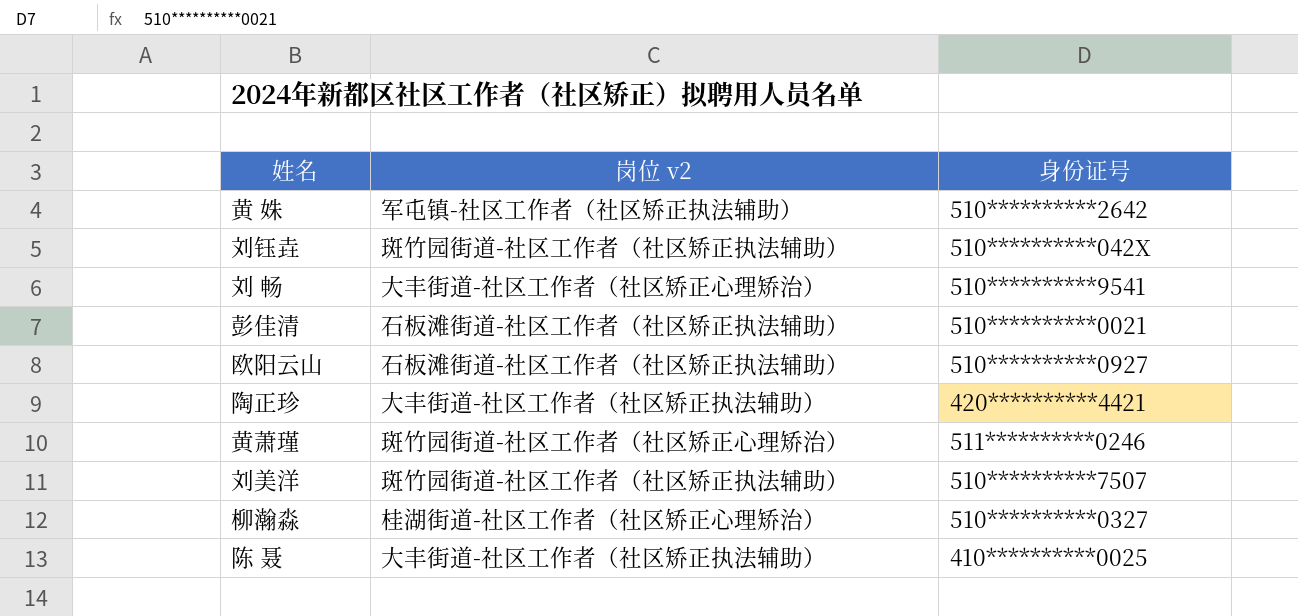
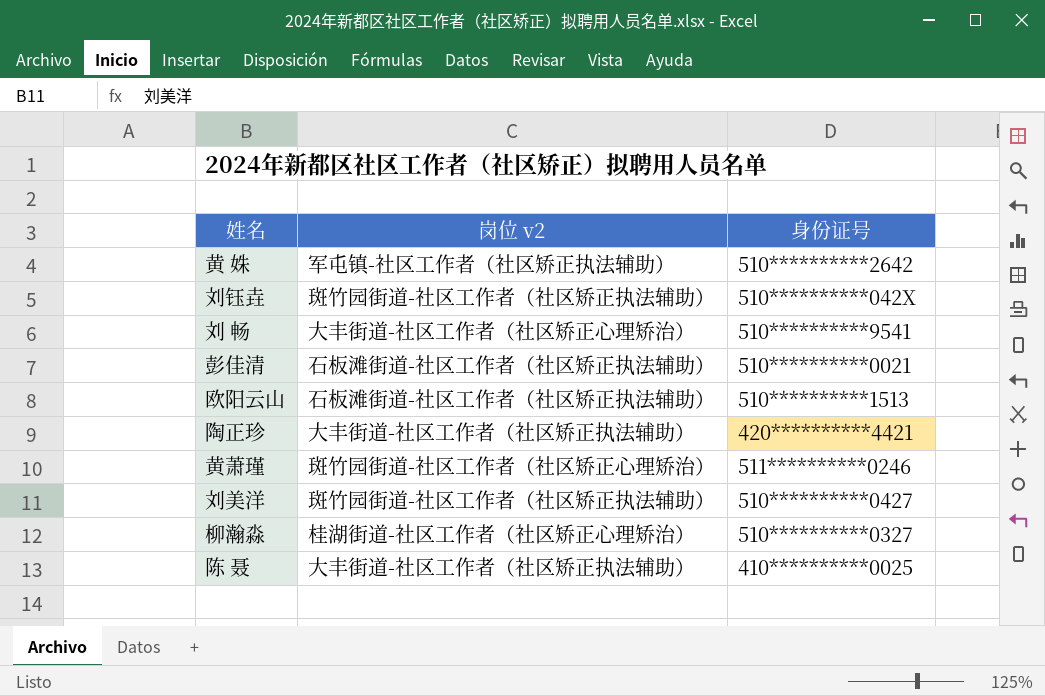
欧阳云山 | 身份证号: 510**********0927 -> 510**********1513
刘美洋 | 身份证号: 510**********7507 -> 510**********0427

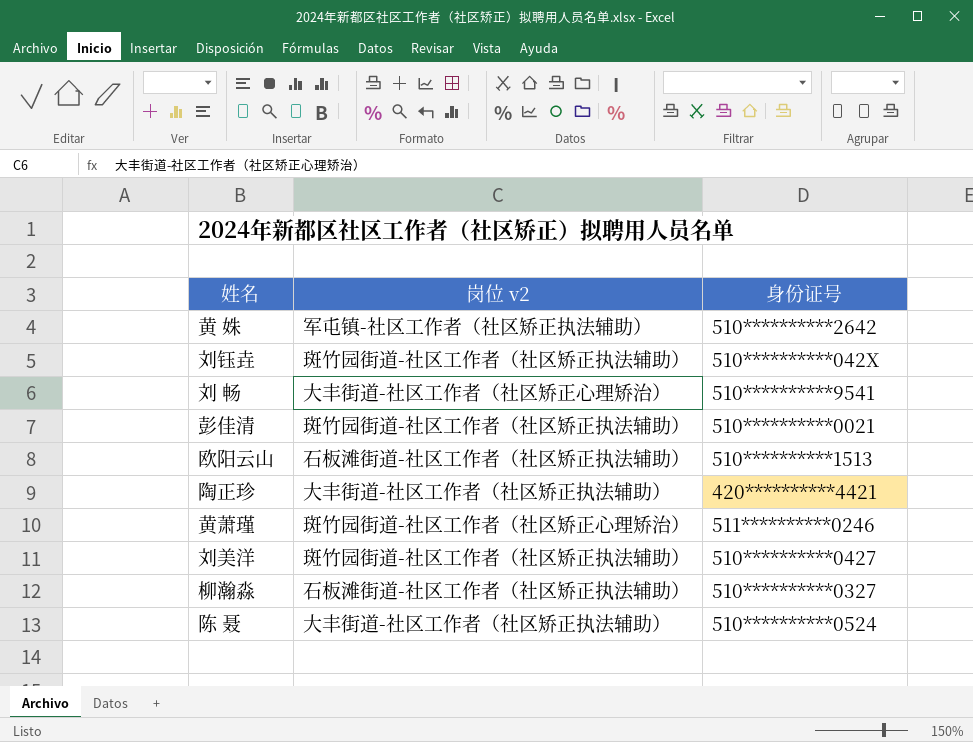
彭佳清 | 岗位 v2: 石板滩街道-社区工作者（社区矫正执法辅助） -> 斑竹园街道-社区工作者（社区矫正执法辅助）
柳瀚淼 | 岗位 v2: 桂湖街道-社区工作者（社区矫正心理矫治） -> 石板滩街道-社区工作者（社区矫正执法辅助）
陈 聂 | 身份证号: 410**********0025 -> 510**********0524

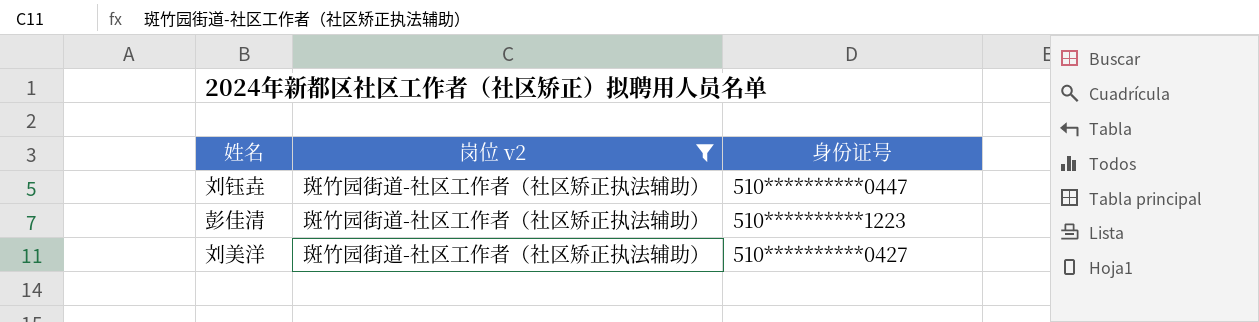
filter: none -> 岗位 v2 = 斑竹园街道-社区工作者（社区矫正执法辅助）
刘钰垚 | 身份证号: 510**********042X -> 510**********0447
彭佳清 | 身份证号: 510**********0021 -> 510**********1223

